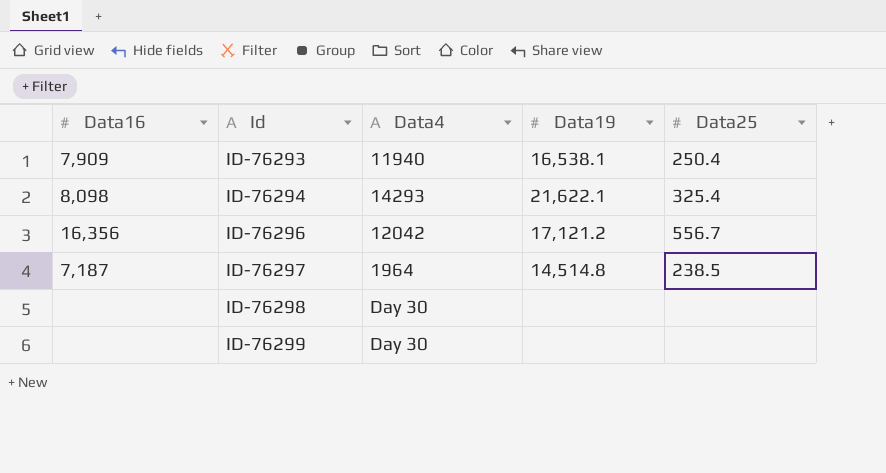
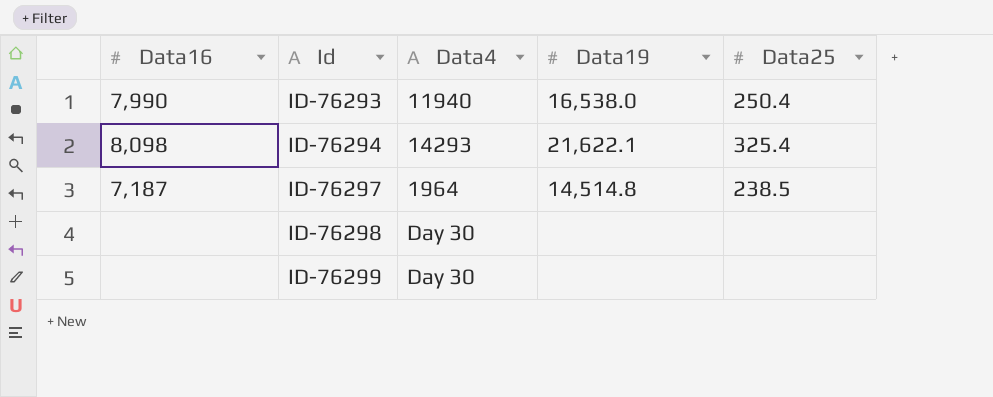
row ID-76296: 16,356 | 12042 | 17,121.2 | 556.7 -> none
ID-76293 | Data16: 7,909 -> 7,990
ID-76293 | Data19: 16,538.1 -> 16,538.0

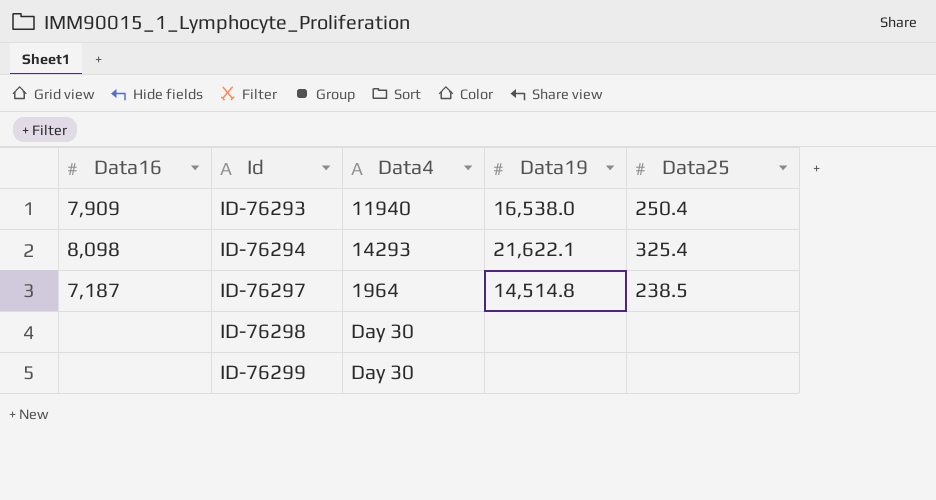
ID-76293 | Data16: 7,990 -> 7,909

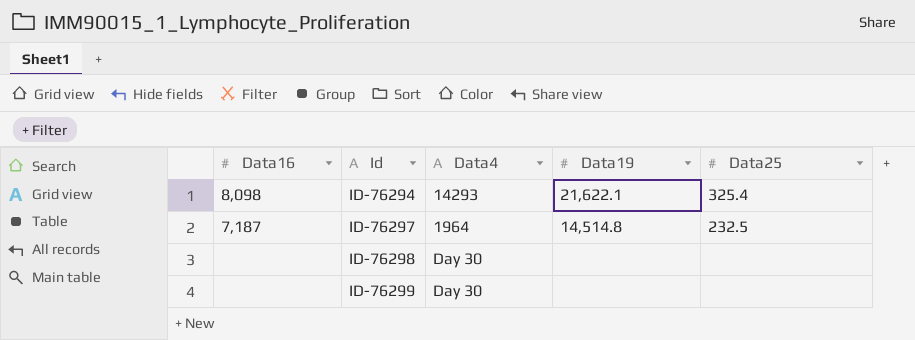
row ID-76293: 7,909 | 11940 | 16,538.0 | 250.4 -> none
ID-76297 | Data25: 238.5 -> 232.5

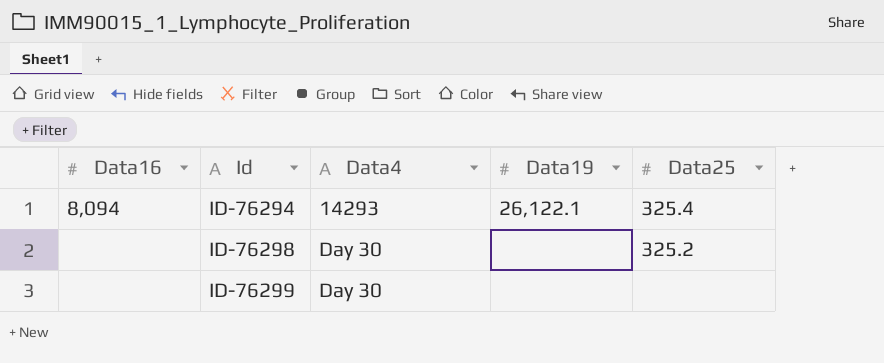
row ID-76297: 7,187 | 1964 | 14,514.8 | 232.5 -> none
ID-76294 | Data16: 8,098 -> 8,094
ID-76294 | Data19: 21,622.1 -> 26,122.1
ID-76298 | Data25: none -> 325.2

